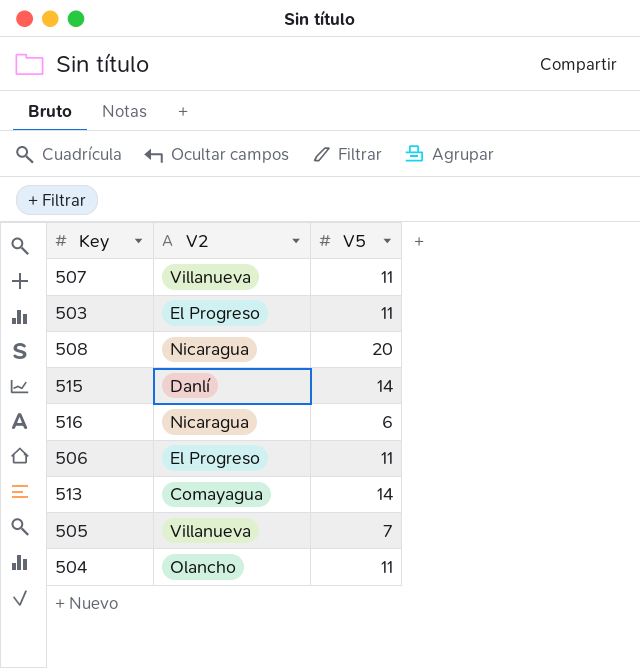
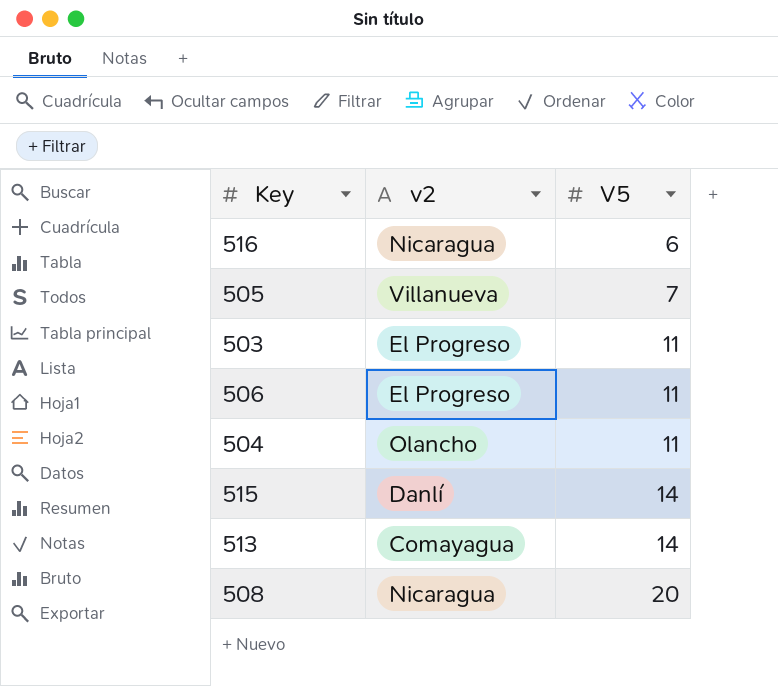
row order: none -> V5 ascending
column name: V2 -> v2
row 507: Villanueva | 11 -> none

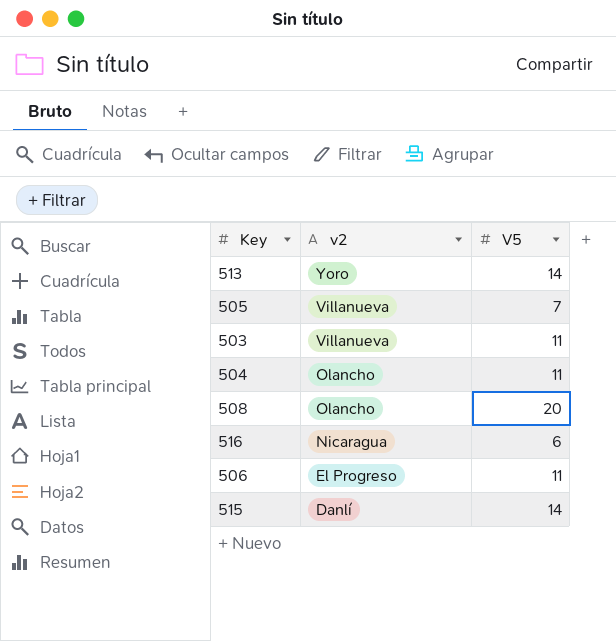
row order: V5 ascending -> v2 descending
513 | v2: Comayagua -> Yoro
503 | v2: El Progreso -> Villanueva
508 | v2: Nicaragua -> Olancho

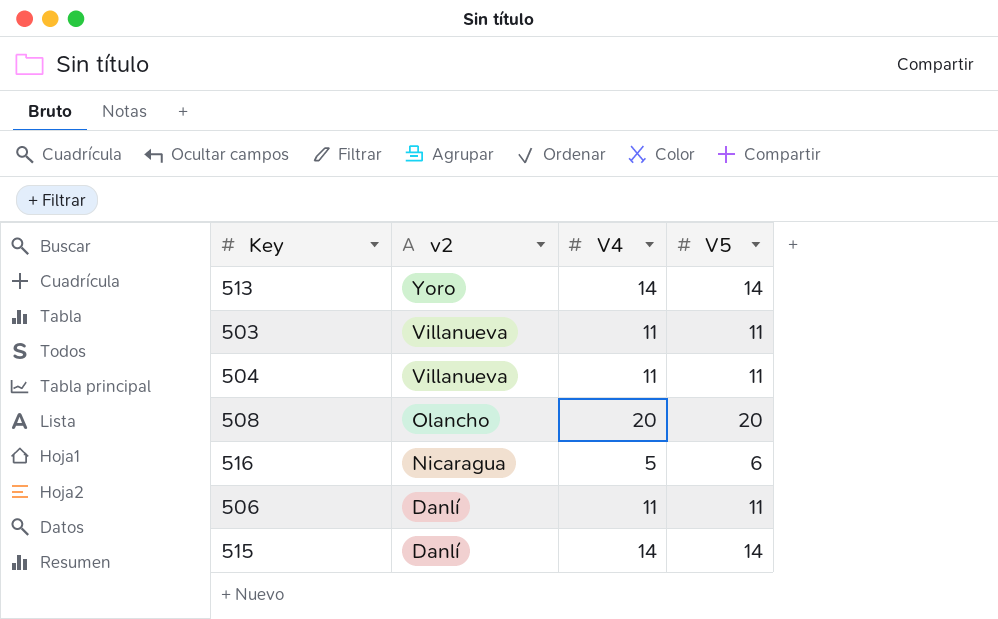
column V4 | position: none -> 3
row 505: Villanueva | 7 -> none
504 | v2: Olancho -> Villanueva
506 | v2: El Progreso -> Danlí

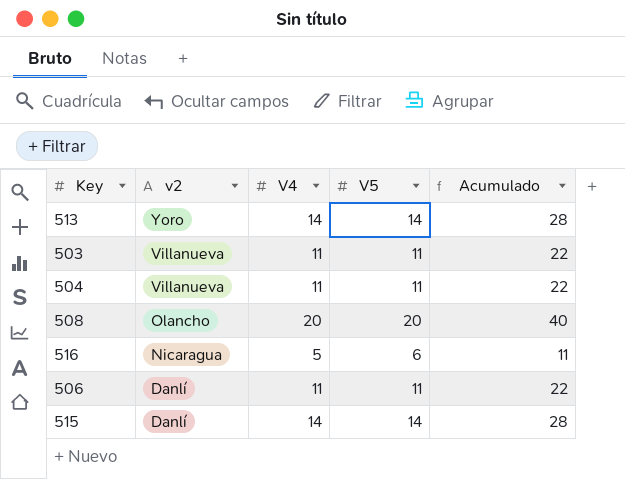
column Acumulado | formula: none -> [V4] + [V5]

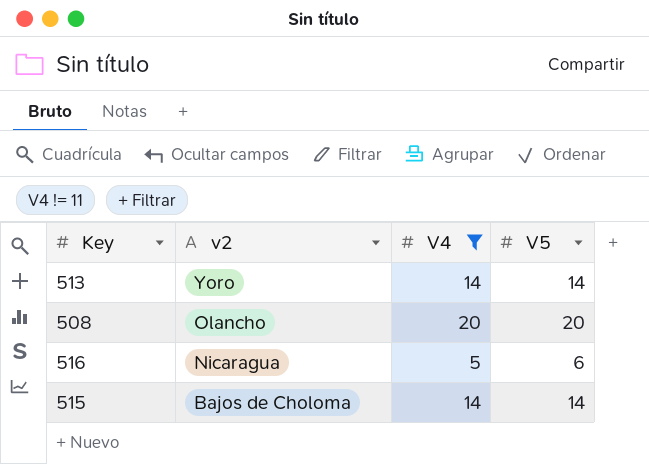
filter: none -> V4 != 11
column Acumulado | formula: [V4] + [V5] -> none
515 | v2: Danlí -> Bajos de Choloma

